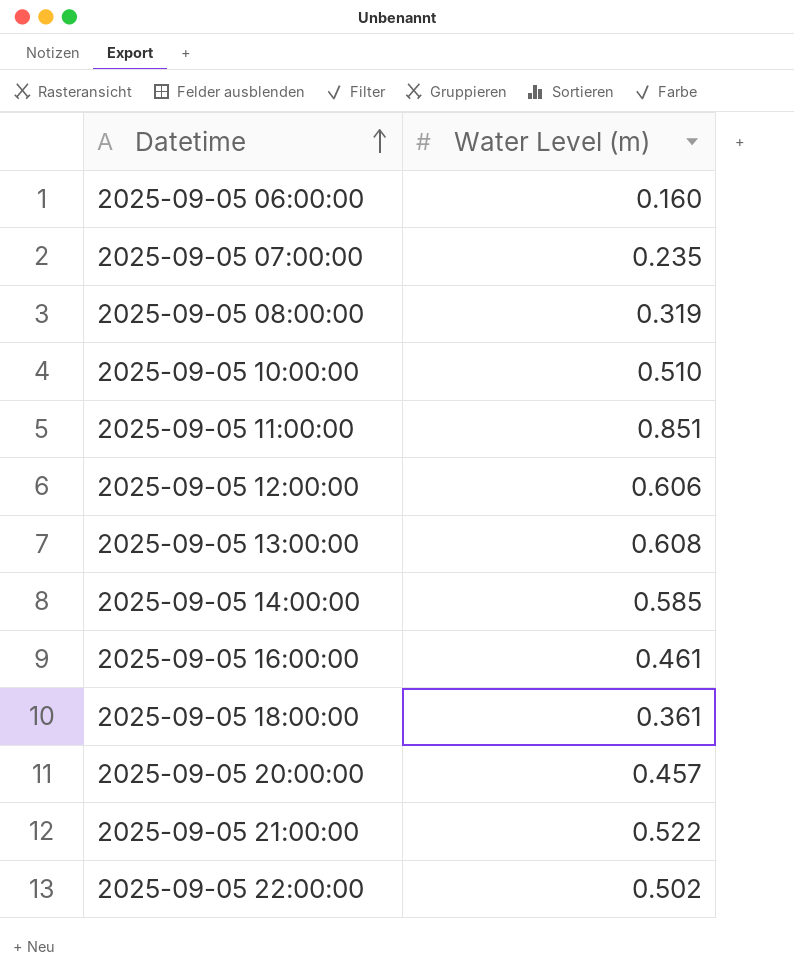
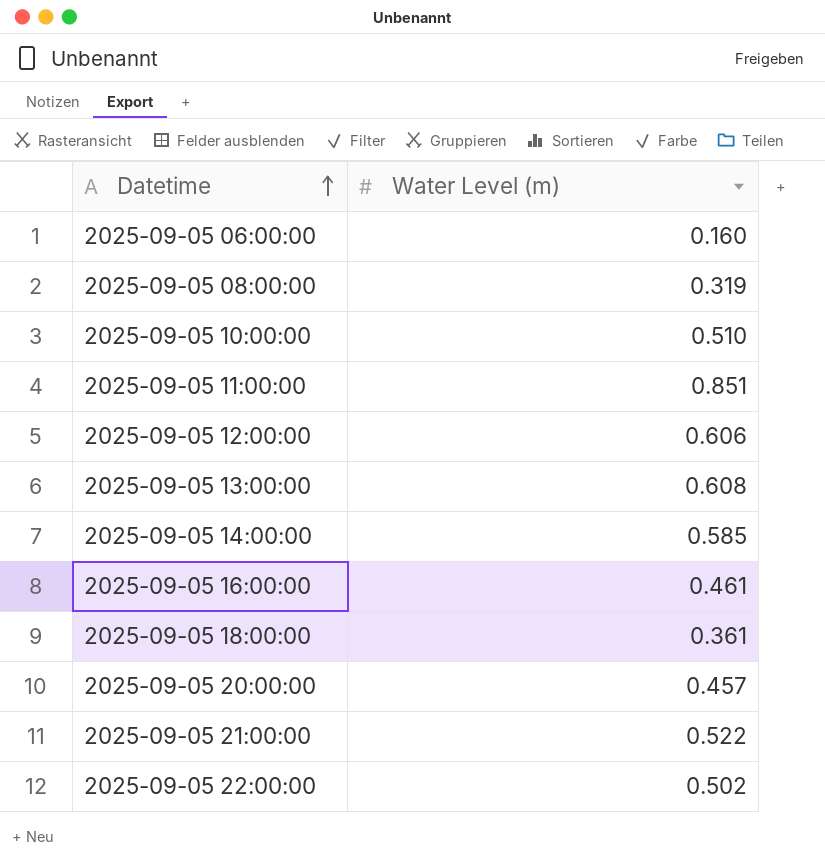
row 2025-09-05 07:00:00: 0.235 -> none

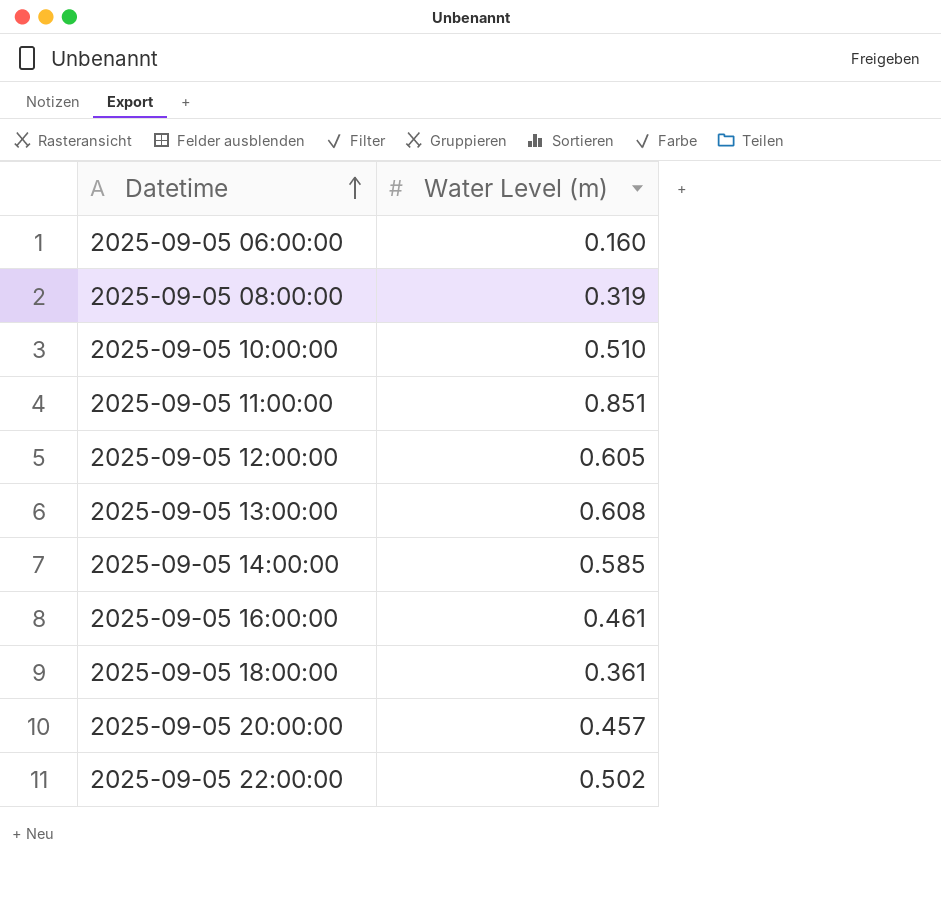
row 2025-09-05 21:00:00: 0.522 -> none
2025-09-05 12:00:00 | Water Level (m): 0.606 -> 0.605

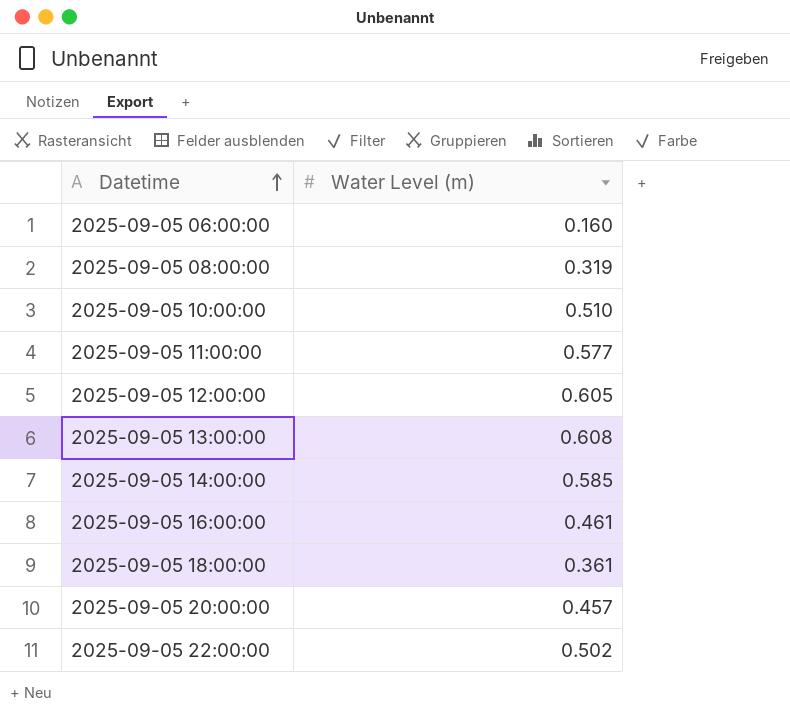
2025-09-05 11:00:00 | Water Level (m): 0.851 -> 0.577

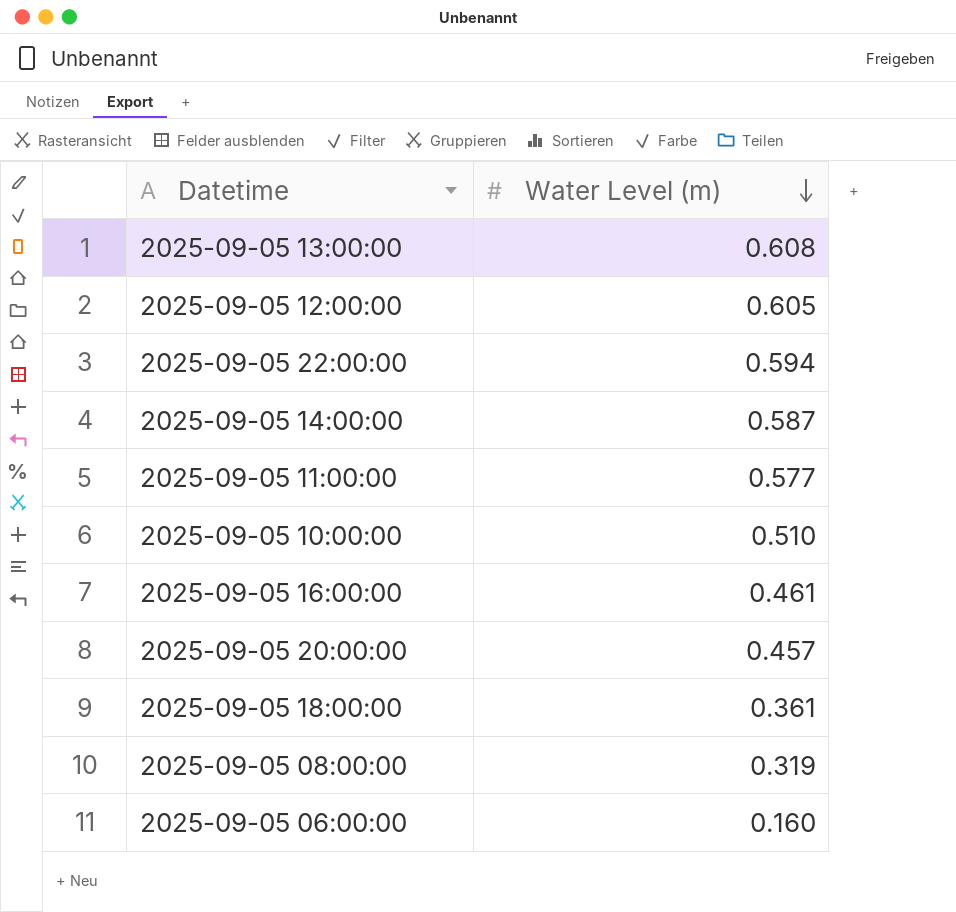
row order: Datetime ascending -> Water Level (m) descending
2025-09-05 22:00:00 | Water Level (m): 0.502 -> 0.594
2025-09-05 14:00:00 | Water Level (m): 0.585 -> 0.587

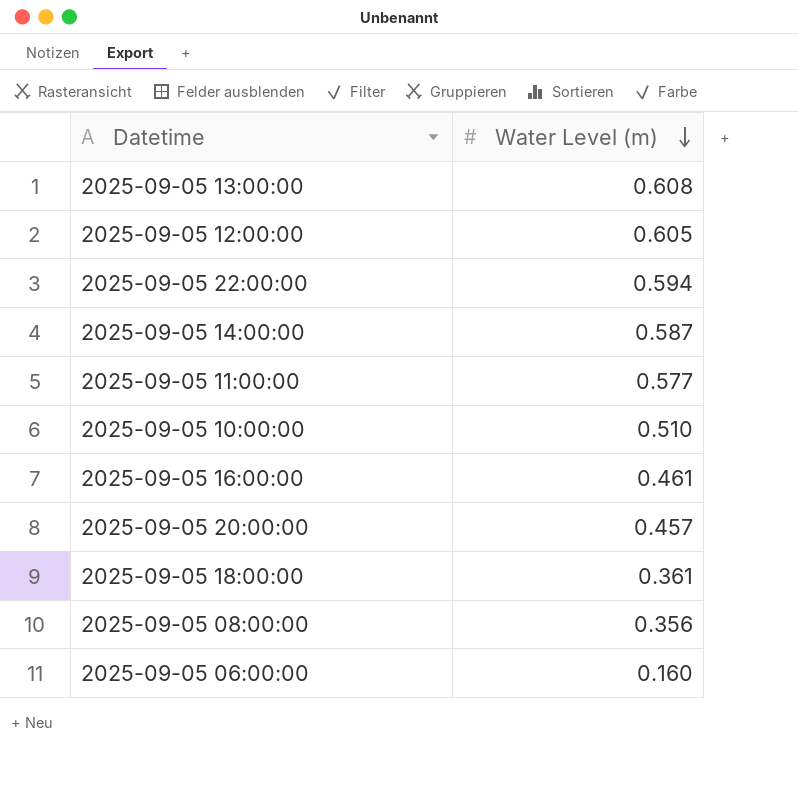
2025-09-05 08:00:00 | Water Level (m): 0.319 -> 0.356

